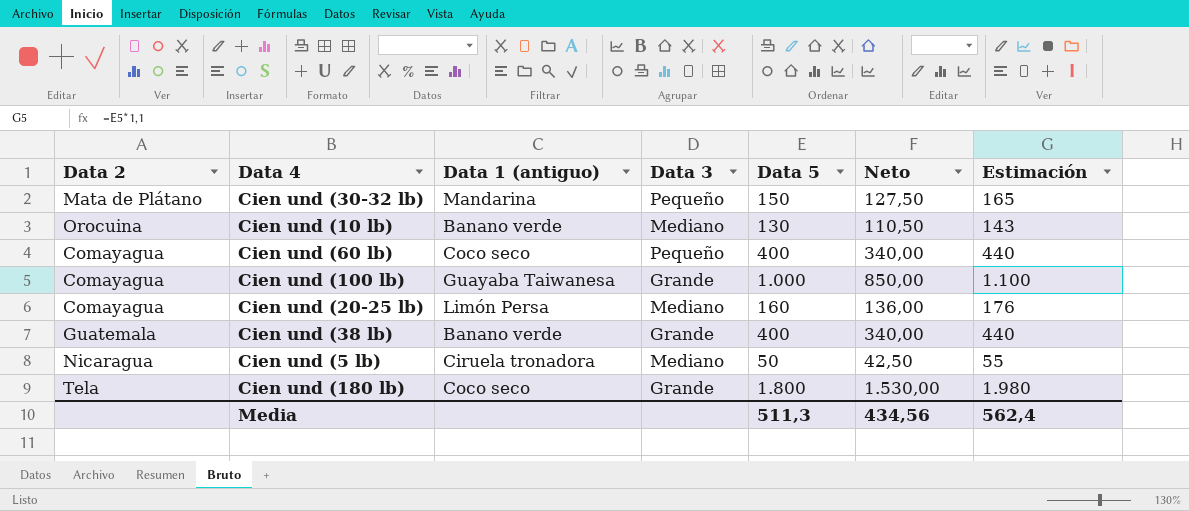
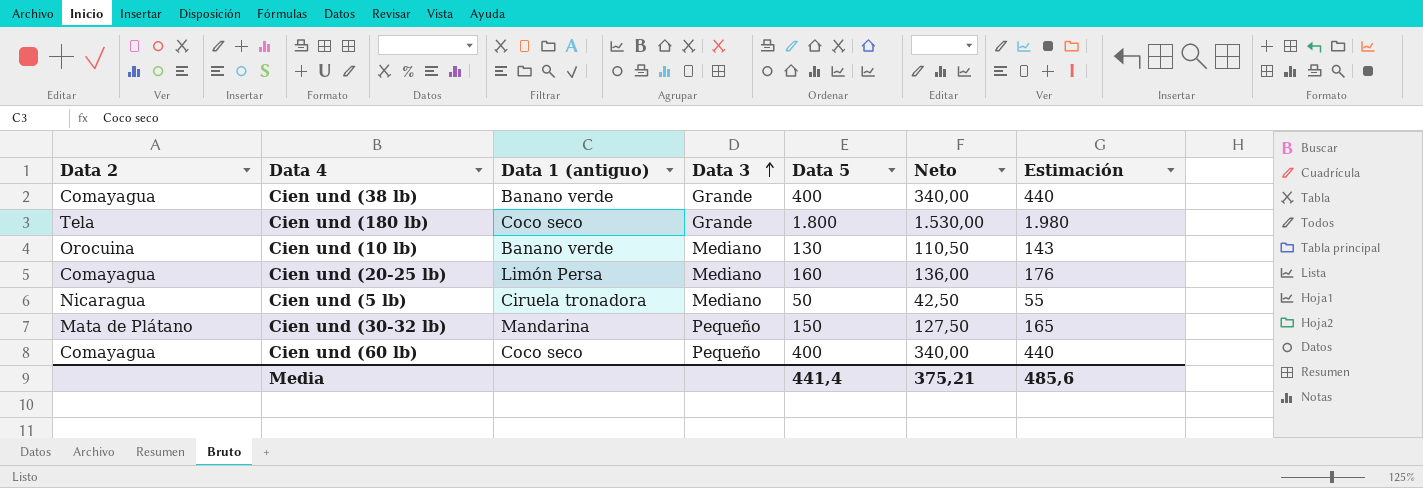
row order: none -> Data 3 ascending
row Cien und (100 lb): Comayagua | Guayaba Taiwanesa | Grande | 1.000 | 850,00 | 1.100 -> none
Cien und (38 lb) | Data 2: Guatemala -> Comayagua
Media | Data 5: 511,3 -> 441,4
Media | Neto: 434,56 -> 375,21
Media | Estimación: 562,4 -> 485,6

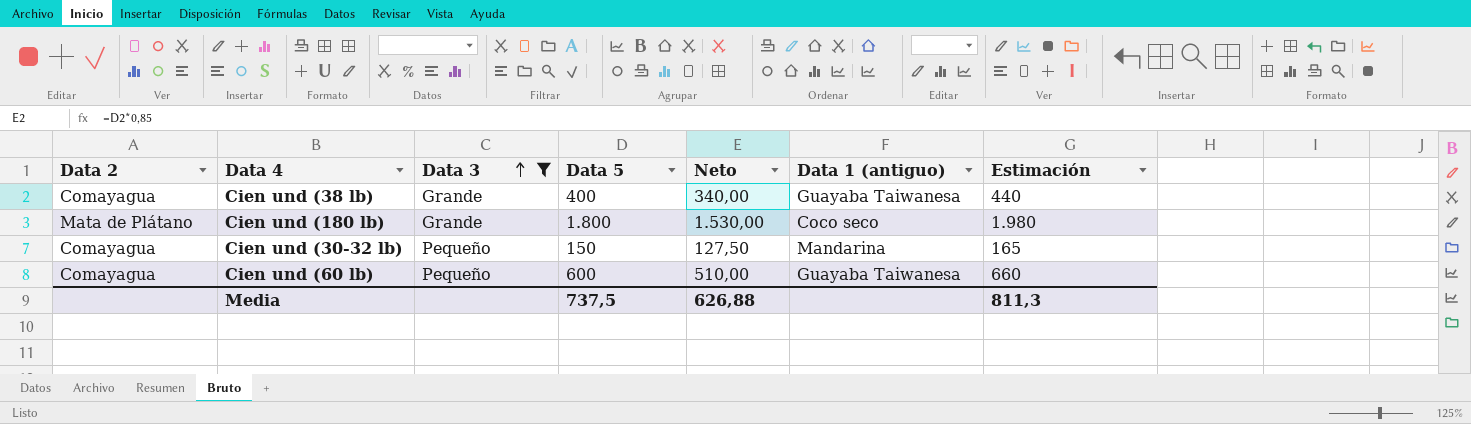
filter: none -> Data 3 != Mediano
column Data 1 (antiguo) | position: 3 -> 6
Cien und (38 lb) | Data 1 (antiguo): Banano verde -> Guayaba Taiwanesa
Cien und (180 lb) | Data 2: Tela -> Mata de Plátano
Cien und (30-32 lb) | Data 2: Mata de Plátano -> Comayagua
Cien und (60 lb) | Data 5: 400 -> 600
Cien und (60 lb) | Neto: 340,00 -> 510,00
Cien und (60 lb) | Data 1 (antiguo): Coco seco -> Guayaba Taiwanesa
Cien und (60 lb) | Estimación: 440 -> 660
Media | Data 5: 441,4 -> 737,5
Media | Neto: 375,21 -> 626,88
Media | Estimación: 485,6 -> 811,3

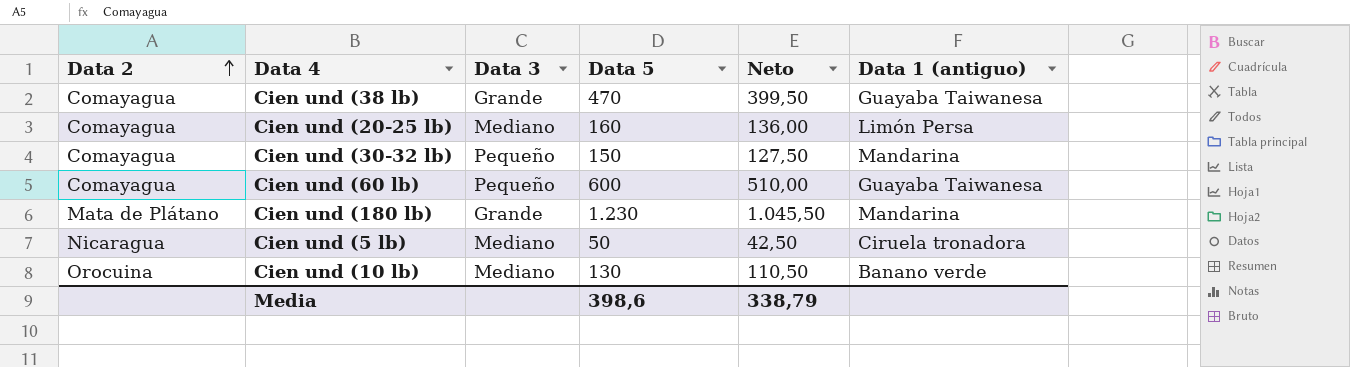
filter: Data 3 != Mediano -> none
row order: Data 3 ascending -> Data 2 ascending
column Estimación | formula: [Data 5] * 1,1 -> none
Cien und (38 lb) | Data 5: 400 -> 470
Cien und (38 lb) | Neto: 340,00 -> 399,50
Cien und (180 lb) | Data 5: 1.800 -> 1.230
Cien und (180 lb) | Neto: 1.530,00 -> 1.045,50
Cien und (180 lb) | Data 1 (antiguo): Coco seco -> Mandarina
Media | Data 5: 737,5 -> 398,6
Media | Neto: 626,88 -> 338,79

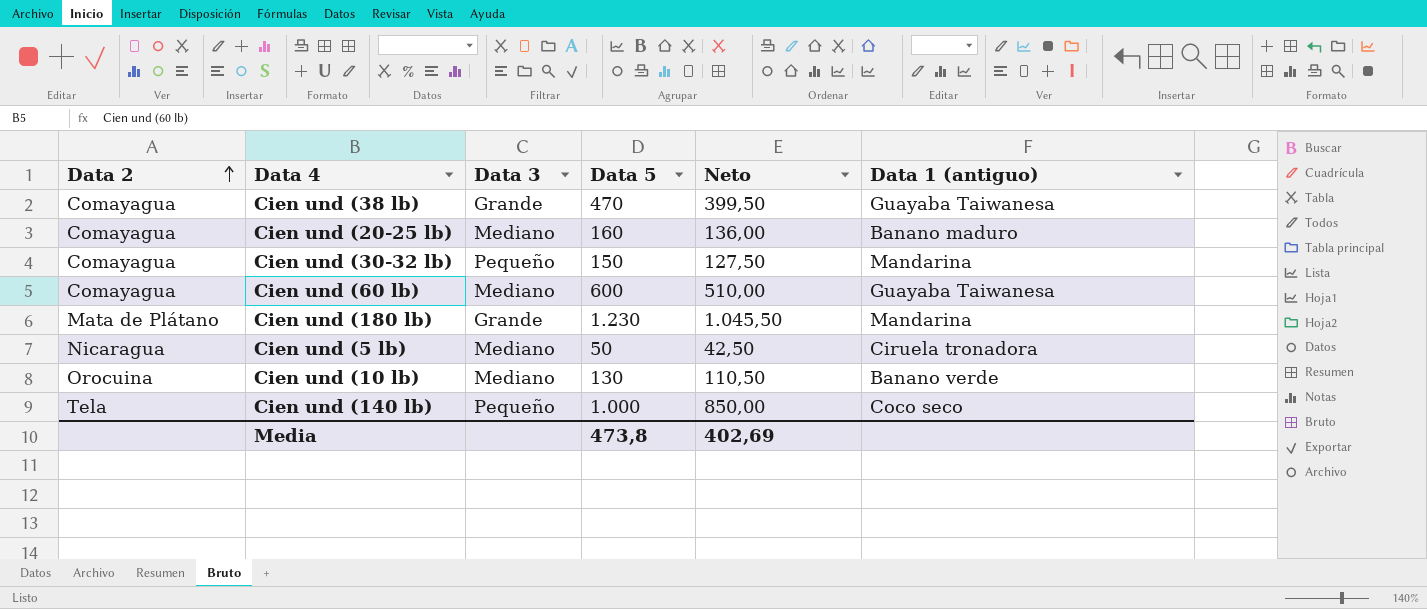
Cien und (20-25 lb) | Data 1 (antiguo): Limón Persa -> Banano maduro
Cien und (60 lb) | Data 3: Pequeño -> Mediano
row Cien und (140 lb): none -> Tela | Pequeño | 1.000 | 850,00 | Coco seco
Media | Data 5: 398,6 -> 473,8
Media | Neto: 338,79 -> 402,69

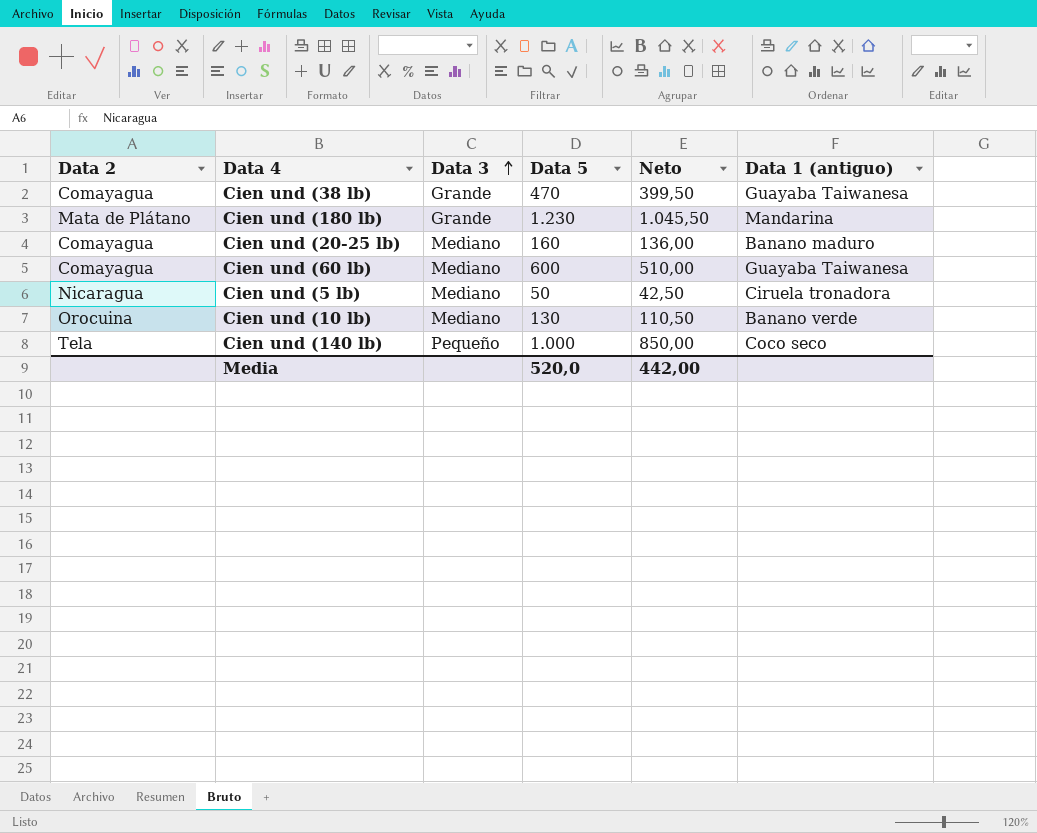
row order: Data 2 ascending -> Data 3 ascending
row Cien und (30-32 lb): Comayagua | Pequeño | 150 | 127,50 | Mandarina -> none
Media | Data 5: 473,8 -> 520,0
Media | Neto: 402,69 -> 442,00

